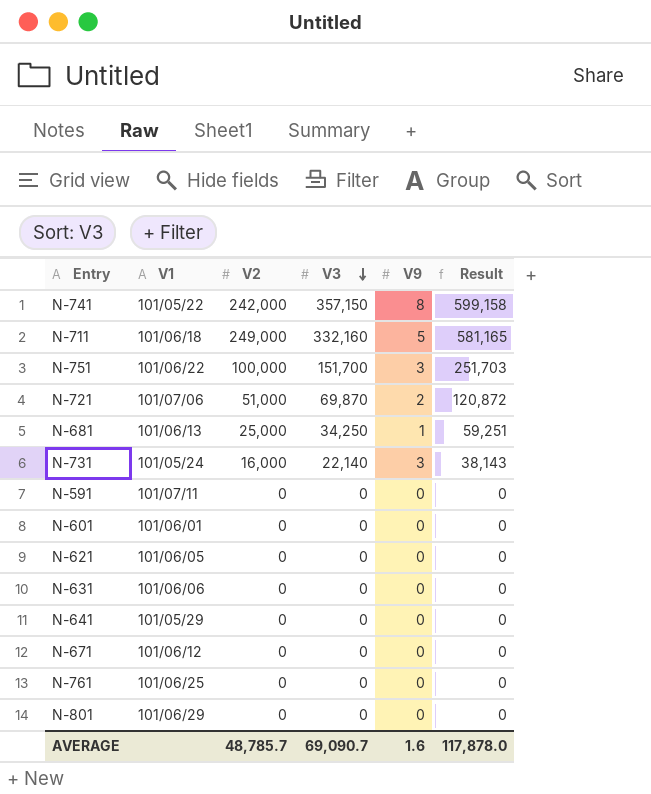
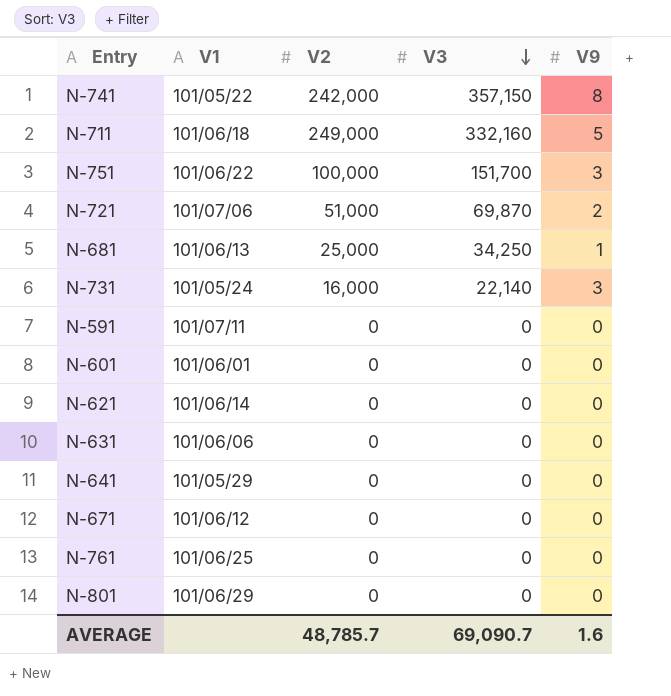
column Result | formula: [V2] + [V3] + [V9] -> none
N-621 | V1: 101/06/05 -> 101/06/14

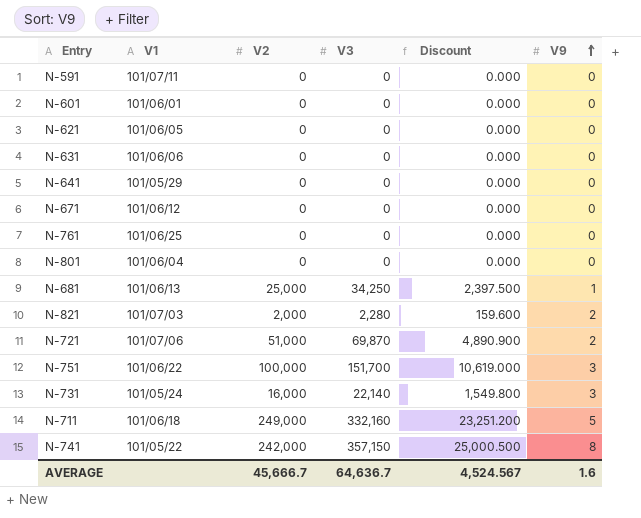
row order: V3 descending -> V9 ascending
column Discount | formula: none -> [V3] * 0.07
N-621 | V1: 101/06/14 -> 101/06/05
N-801 | V1: 101/06/29 -> 101/06/04
row N-821: none -> 101/07/03 | 2,000 | 2,280 | 159.600 | 2
AVERAGE | V2: 48,785.7 -> 45,666.7
AVERAGE | V3: 69,090.7 -> 64,636.7

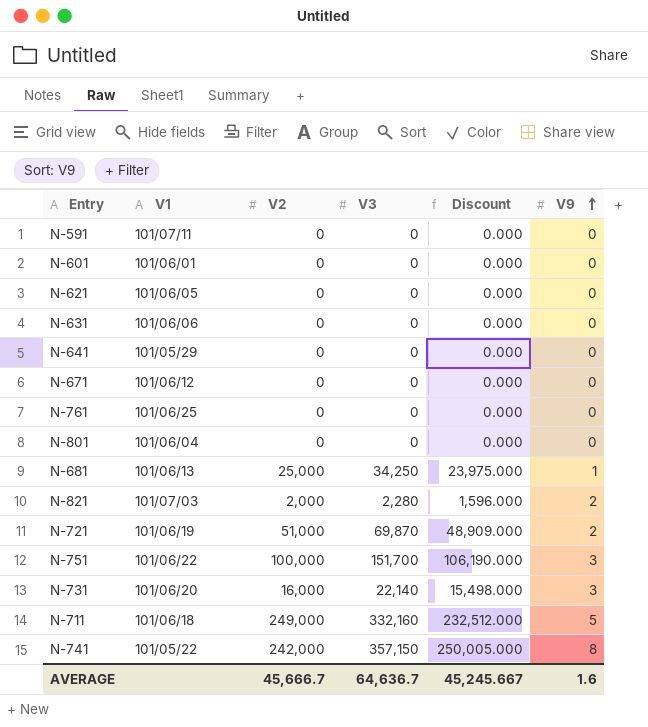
column Discount | formula: [V3] * 0.07 -> [V3] * 0.7
N-721 | V1: 101/07/06 -> 101/06/19
N-731 | V1: 101/05/24 -> 101/06/20
AVERAGE | Discount: 4,524.567 -> 45,245.667

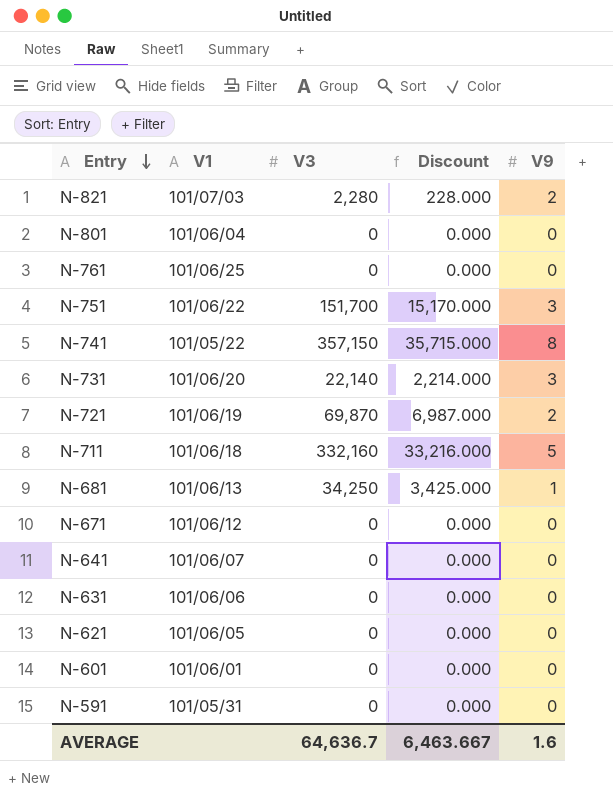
row order: V9 ascending -> Entry descending
column V2 | position: 3 -> none
column Discount | formula: [V3] * 0.7 -> [V3] * 0.1
N-641 | V1: 101/05/29 -> 101/06/07
N-591 | V1: 101/07/11 -> 101/05/31
AVERAGE | Discount: 45,245.667 -> 6,463.667

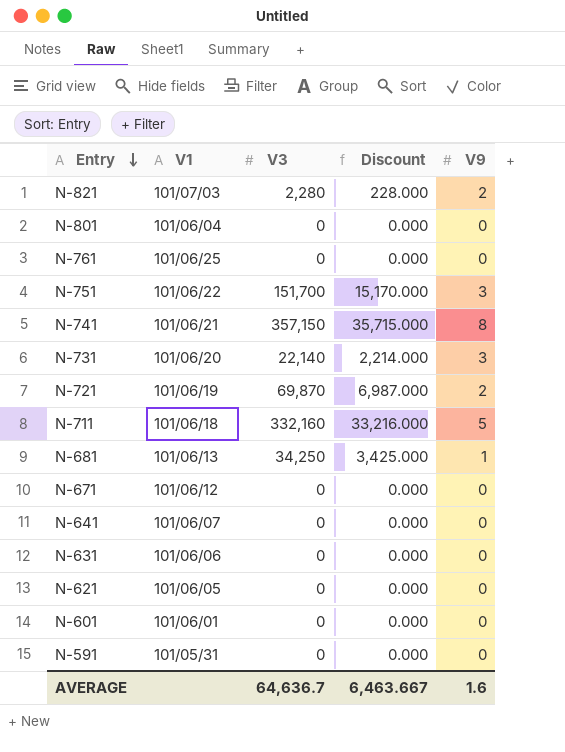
N-741 | V1: 101/05/22 -> 101/06/21

